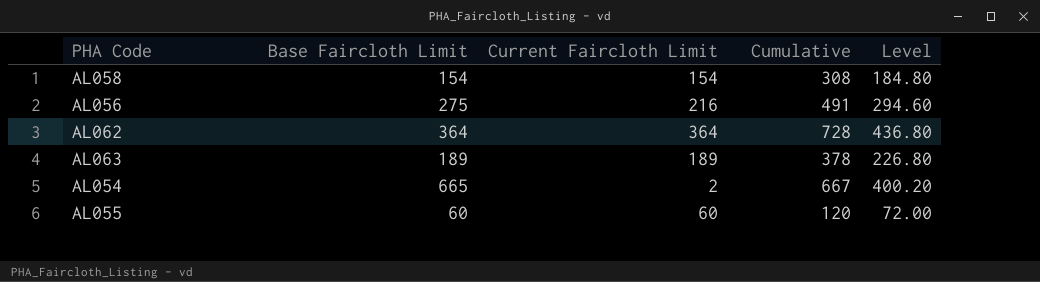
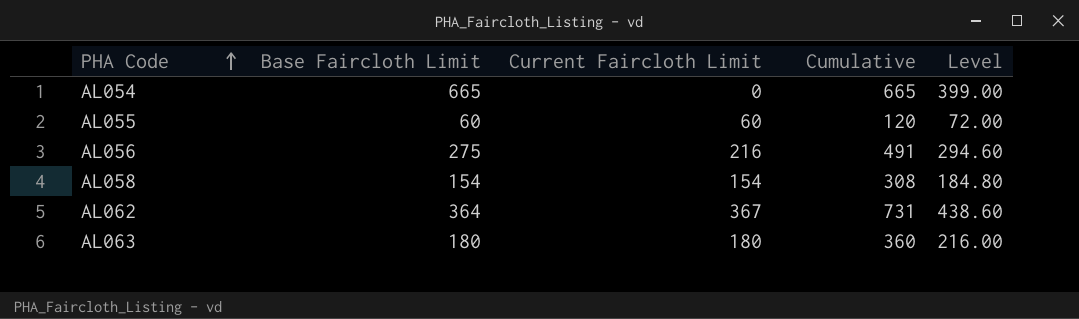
row order: none -> PHA Code ascending
AL054 | Current Faircloth Limit: 2 -> 0
AL054 | Cumulative: 667 -> 665
AL054 | Level: 400.20 -> 399.00
AL062 | Current Faircloth Limit: 364 -> 367
AL062 | Cumulative: 728 -> 731
AL062 | Level: 436.80 -> 438.60
AL063 | Base Faircloth Limit: 189 -> 180
AL063 | Current Faircloth Limit: 189 -> 180
AL063 | Cumulative: 378 -> 360
AL063 | Level: 226.80 -> 216.00

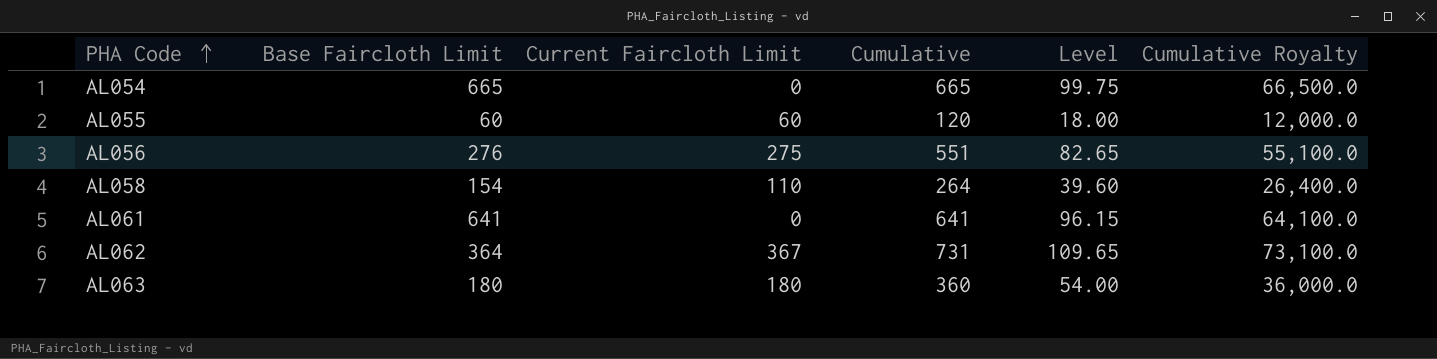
column Level | formula: [Cumulative] * 0.6 -> [Cumulative] * 0.15
column Cumulative Royalty | formula: none -> [Cumulative] * 100
AL056 | Base Faircloth Limit: 275 -> 276
AL056 | Current Faircloth Limit: 216 -> 275
AL056 | Cumulative: 491 -> 551
AL058 | Current Faircloth Limit: 154 -> 110
AL058 | Cumulative: 308 -> 264
row AL061: none -> 641 | 0 | 641 | 96.15 | 64,100.0

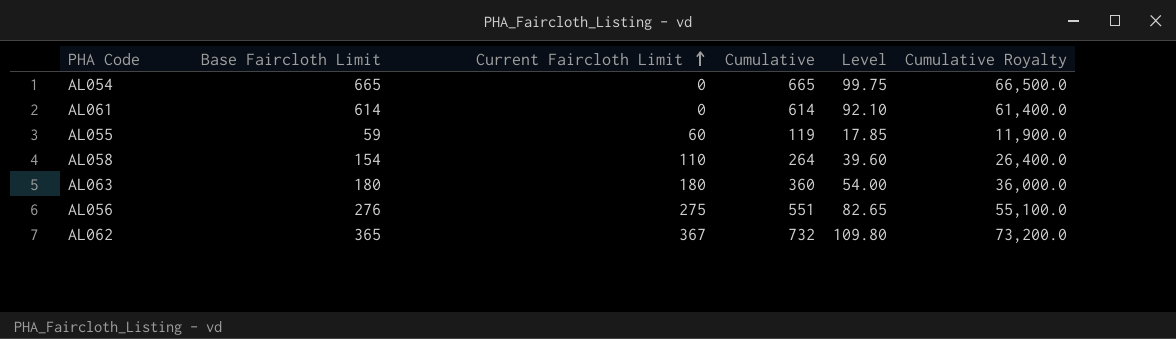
row order: PHA Code ascending -> Current Faircloth Limit ascending
AL061 | Base Faircloth Limit: 641 -> 614
AL061 | Cumulative: 641 -> 614
AL061 | Level: 96.15 -> 92.10
AL061 | Cumulative Royalty: 64,100.0 -> 61,400.0
AL055 | Base Faircloth Limit: 60 -> 59
AL055 | Cumulative: 120 -> 119
AL055 | Level: 18.00 -> 17.85
AL055 | Cumulative Royalty: 12,000.0 -> 11,900.0
AL062 | Base Faircloth Limit: 364 -> 365
AL062 | Cumulative: 731 -> 732
AL062 | Level: 109.65 -> 109.80
AL062 | Cumulative Royalty: 73,100.0 -> 73,200.0

